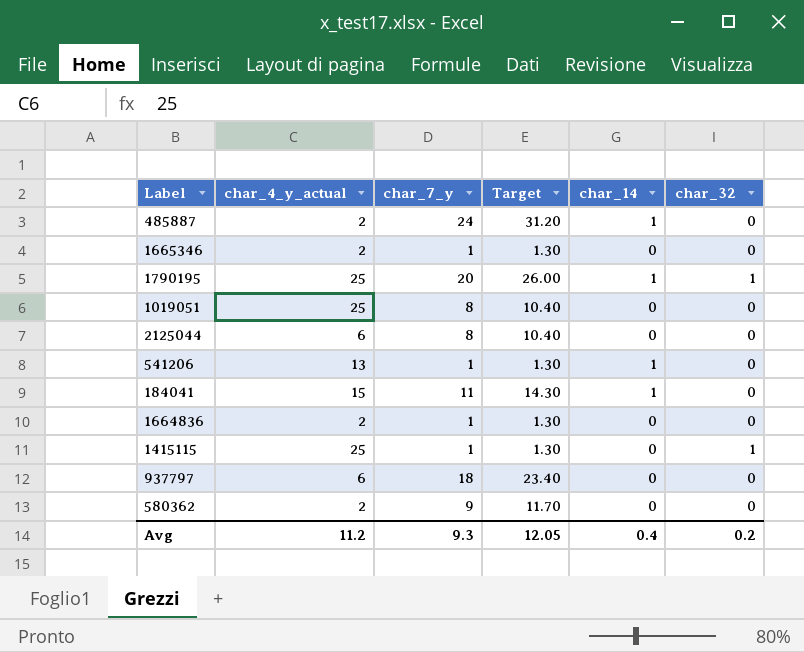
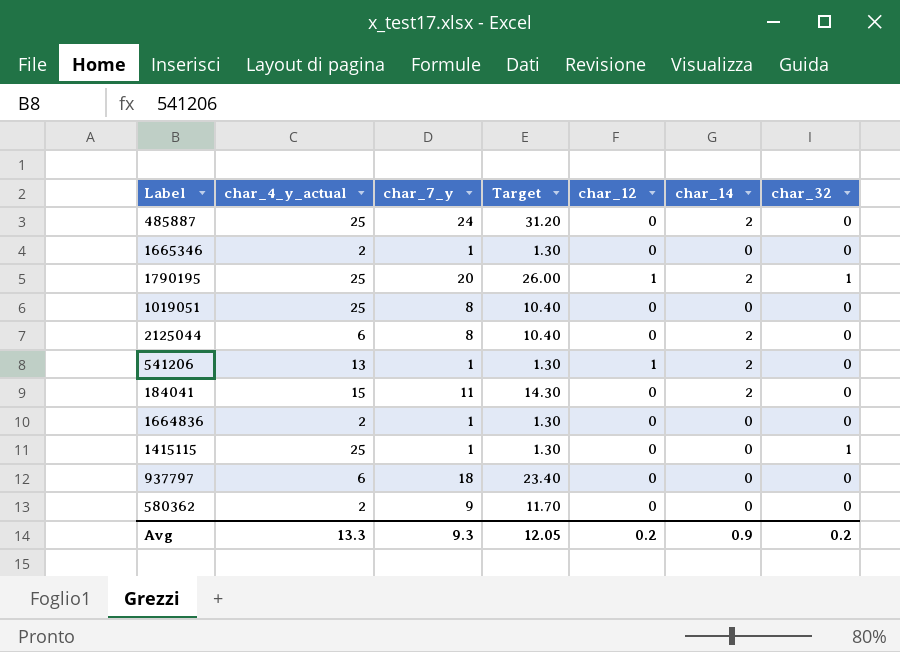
column char_12 | position: none -> 5
485887 | char_4_y_actual: 2 -> 25
485887 | char_14: 1 -> 2
1790195 | char_14: 1 -> 2
2125044 | char_14: 0 -> 2
541206 | char_14: 1 -> 2
184041 | char_14: 1 -> 2
Avg | char_4_y_actual: 11.2 -> 13.3
Avg | char_14: 0.4 -> 0.9

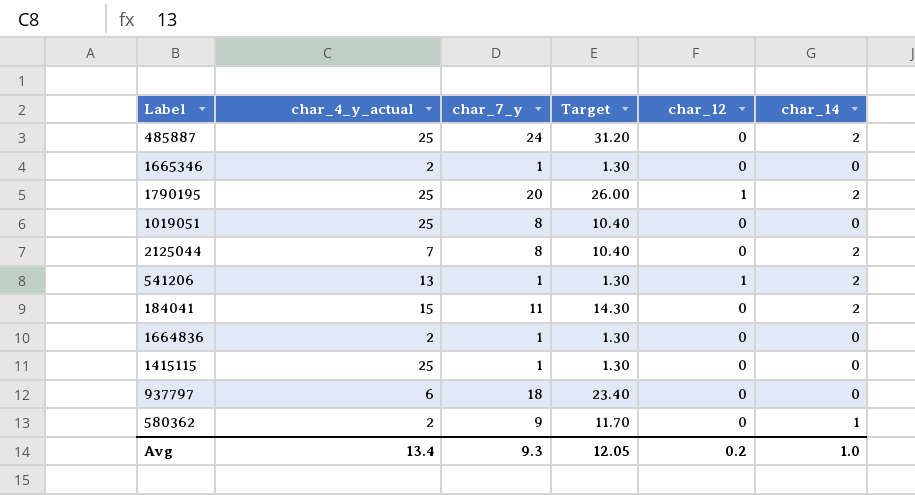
column char_32 | position: 7 -> none
2125044 | char_4_y_actual: 6 -> 7
580362 | char_14: 0 -> 1
Avg | char_4_y_actual: 13.3 -> 13.4
Avg | char_14: 0.9 -> 1.0

